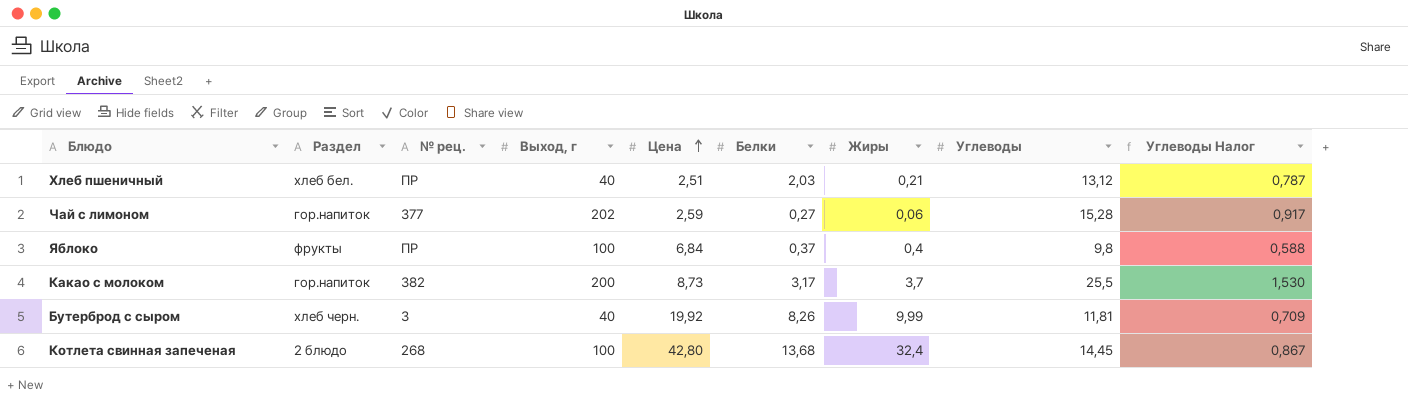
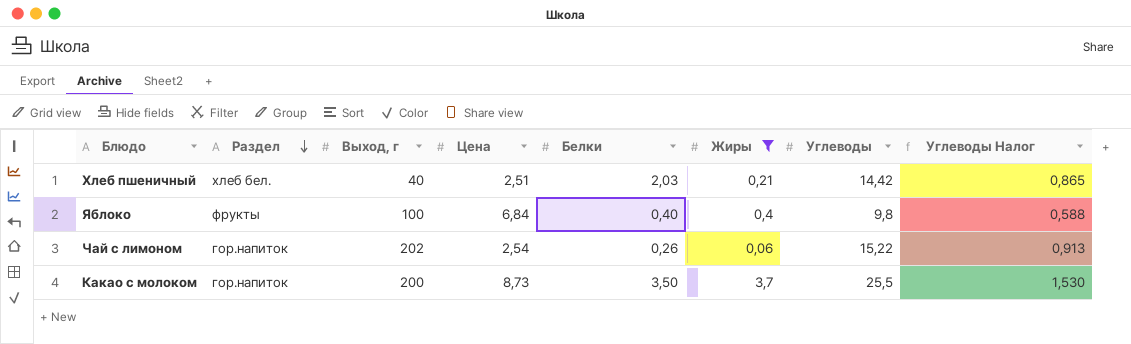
filter: none -> Жиры <= 3,7
row order: Цена ascending -> Раздел descending
column № рец. | position: 3 -> none
Хлеб пшеничный | Углеводы: 13,12 -> 14,42
Хлеб пшеничный | Углеводы Налог: 0,787 -> 0,865
Яблоко | Белки: 0,37 -> 0,40
Чай с лимоном | Цена: 2,59 -> 2,54
Чай с лимоном | Белки: 0,27 -> 0,26
Чай с лимоном | Углеводы: 15,28 -> 15,22
Чай с лимоном | Углеводы Налог: 0,917 -> 0,913
Какао с молоком | Белки: 3,17 -> 3,50

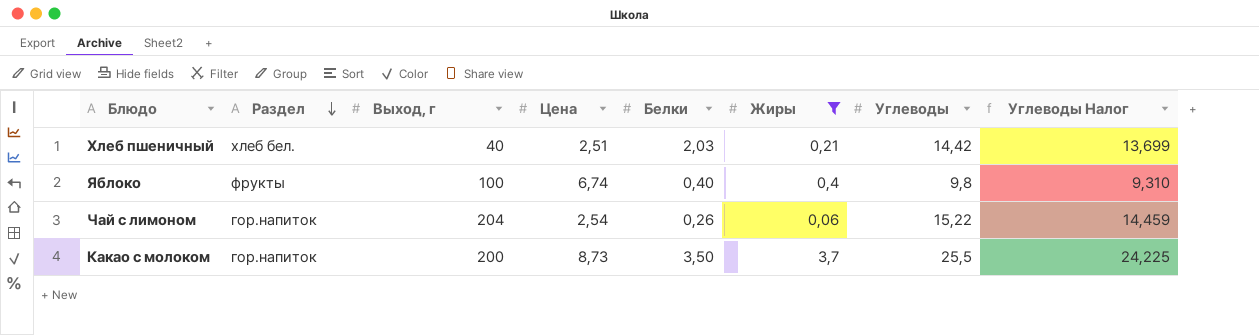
column Углеводы Налог | formula: [Углеводы] * 0,06 -> [Углеводы] * 0,95
Яблоко | Цена: 6,84 -> 6,74
Чай с лимоном | Выход, г: 202 -> 204

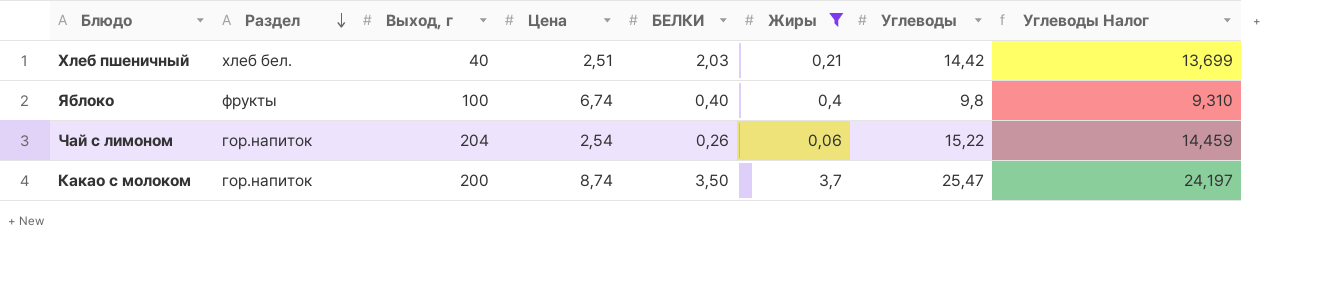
column name: Белки -> БЕЛКИ
Какао с молоком | Цена: 8,73 -> 8,74
Какао с молоком | Углеводы: 25,5 -> 25,47
Какао с молоком | Углеводы Налог: 24,225 -> 24,197

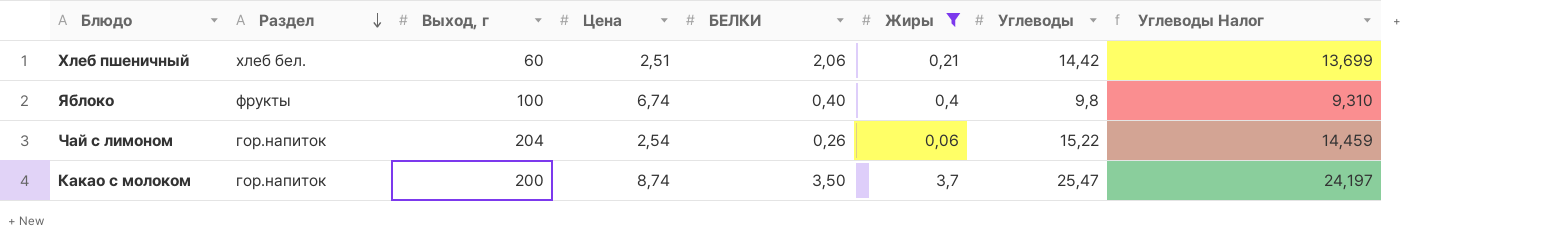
Хлеб пшеничный | Выход, г: 40 -> 60
Хлеб пшеничный | БЕЛКИ: 2,03 -> 2,06

